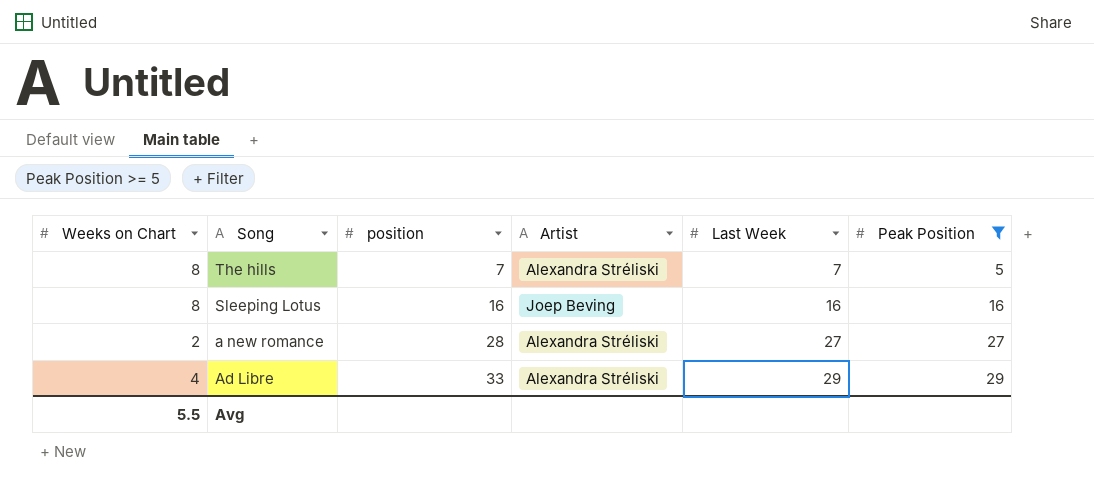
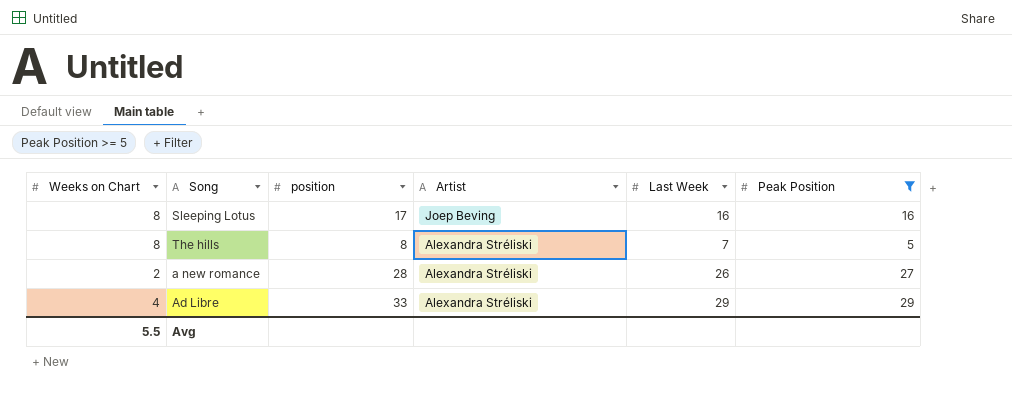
row order: position ascending -> Artist descending
Sleeping Lotus | position: 16 -> 17
The hills | position: 7 -> 8
a new romance | Last Week: 27 -> 26

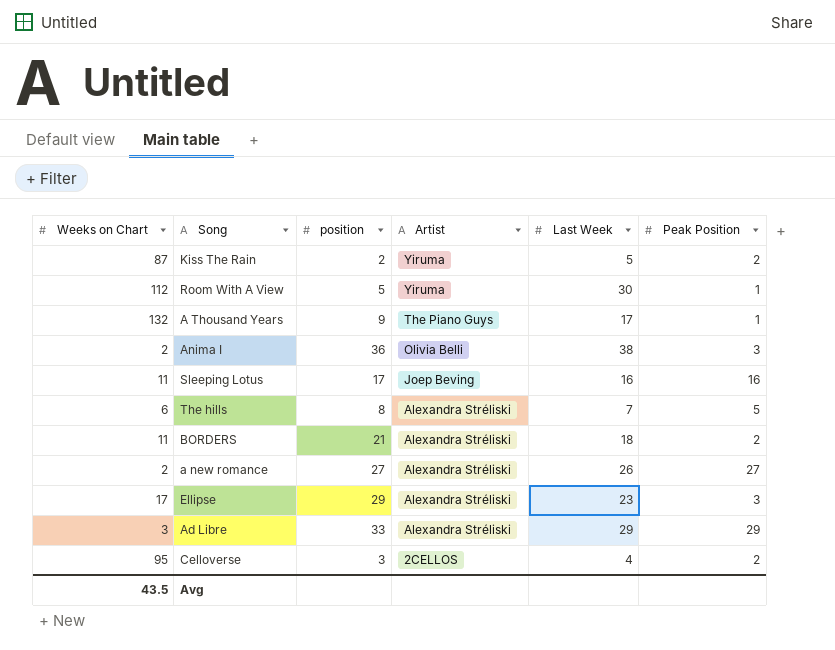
filter: Peak Position >= 5 -> none
Sleeping Lotus | Weeks on Chart: 8 -> 11
The hills | Weeks on Chart: 8 -> 6
a new romance | position: 28 -> 27
Ad Libre | Weeks on Chart: 4 -> 3
Avg | Weeks on Chart: 5.5 -> 43.5

